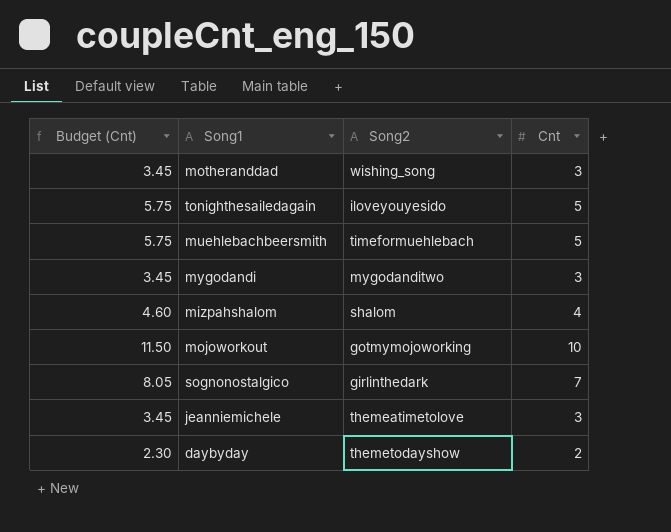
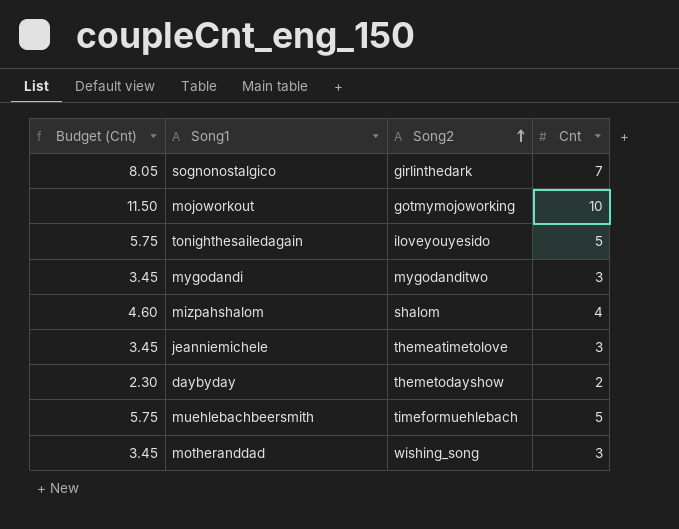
row order: none -> Song2 ascending

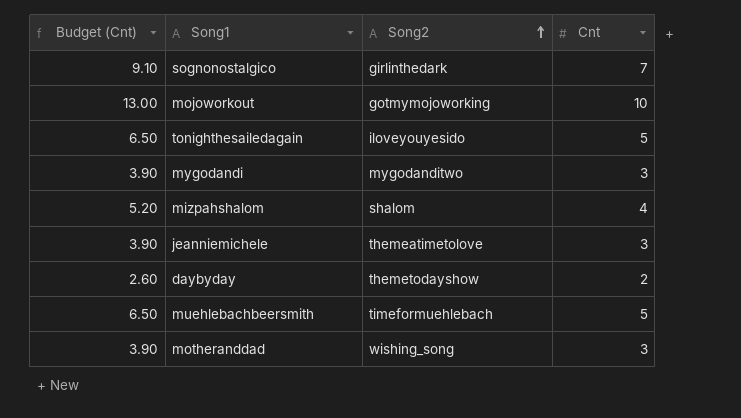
column Budget (Cnt) | formula: [Cnt] * 1.15 -> [Cnt] * 1.3

